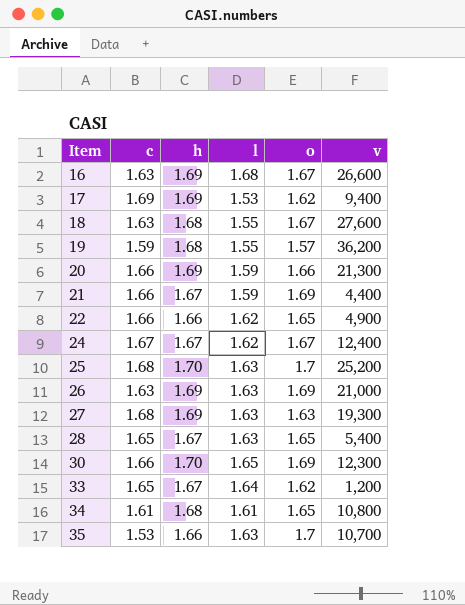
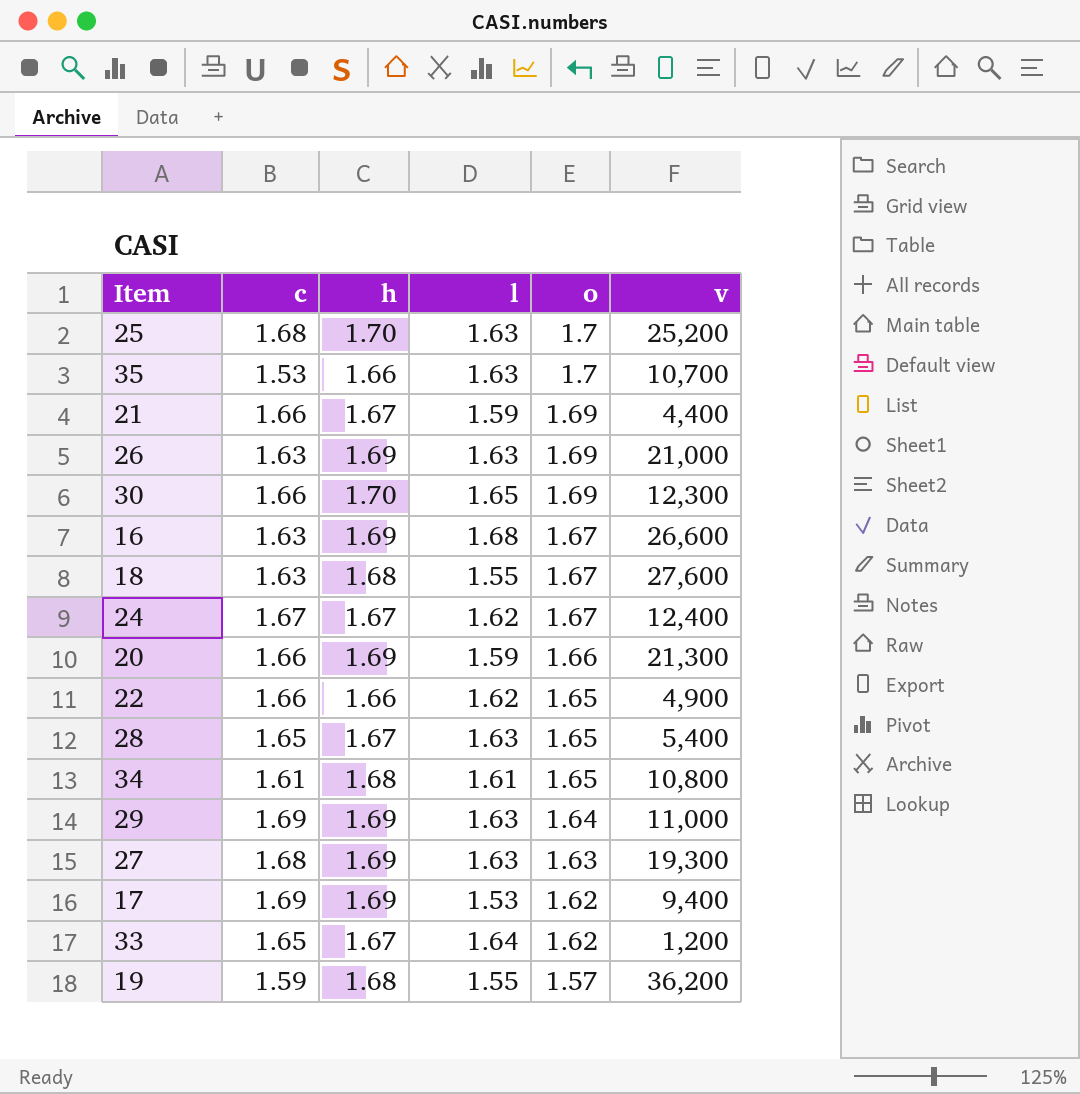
row order: Item ascending -> o descending
row 29: none -> 1.69 | 1.69 | 1.63 | 1.64 | 11,000

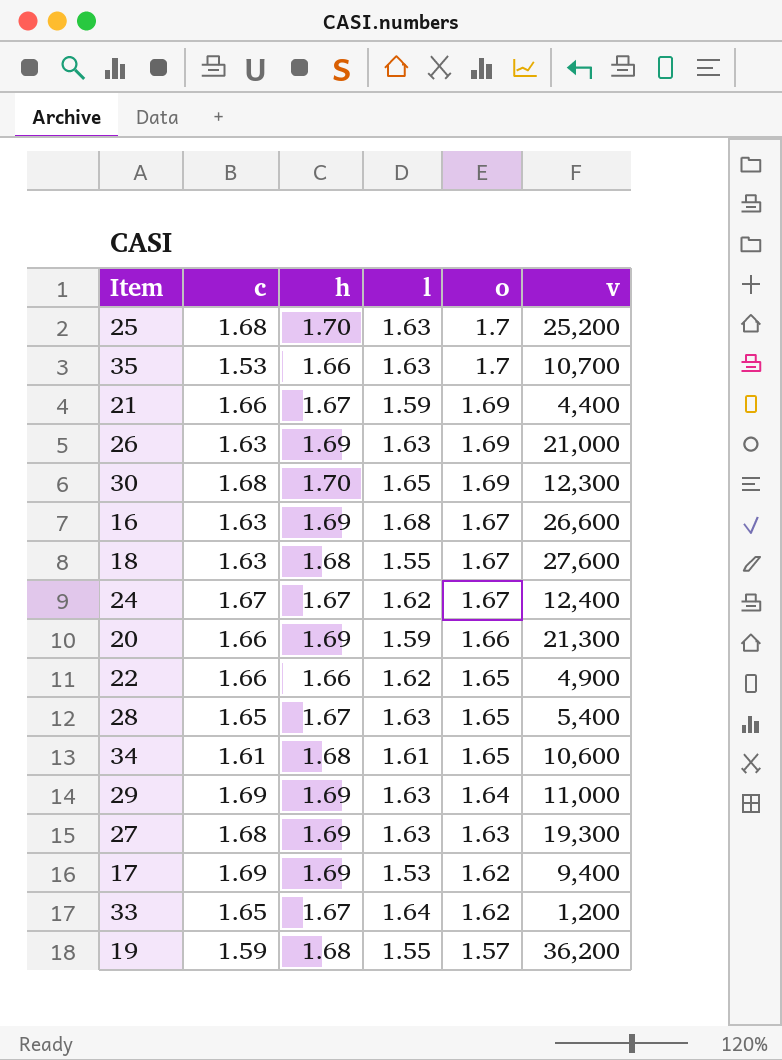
30 | c: 1.66 -> 1.68
34 | v: 10,800 -> 10,600

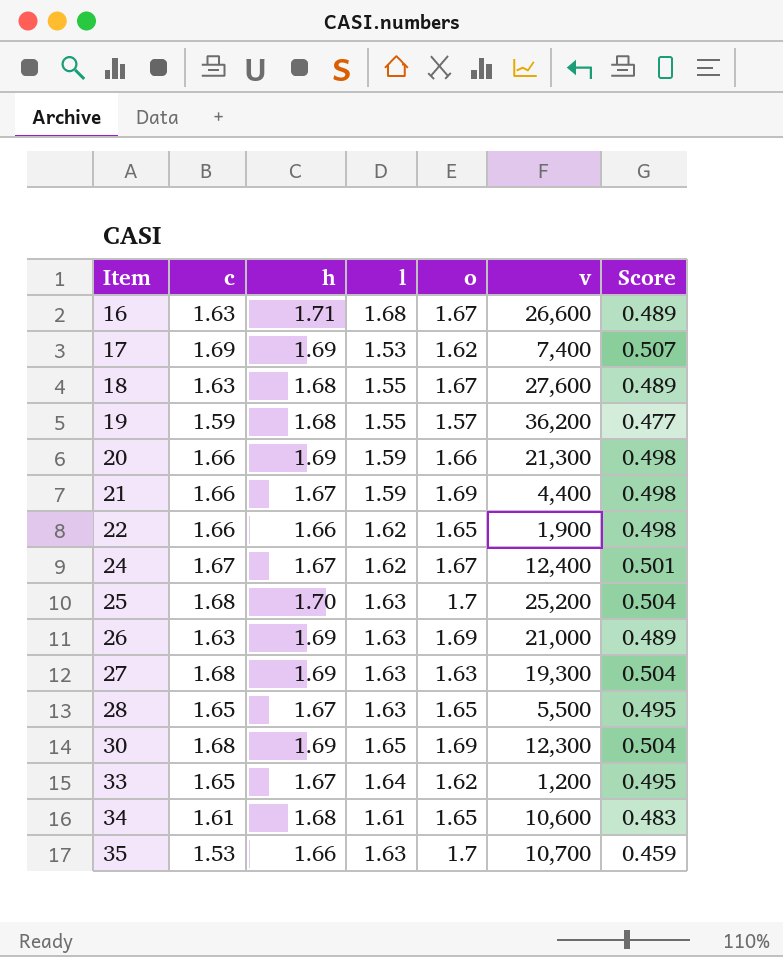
row order: o descending -> Item ascending
column Score | formula: none -> [c] * 0.3
row 29: 1.69 | 1.69 | 1.63 | 1.64 | 11,000 -> none
16 | h: 1.69 -> 1.71
17 | v: 9,400 -> 7,400
22 | v: 4,900 -> 1,900
28 | v: 5,400 -> 5,500
30 | h: 1.70 -> 1.69

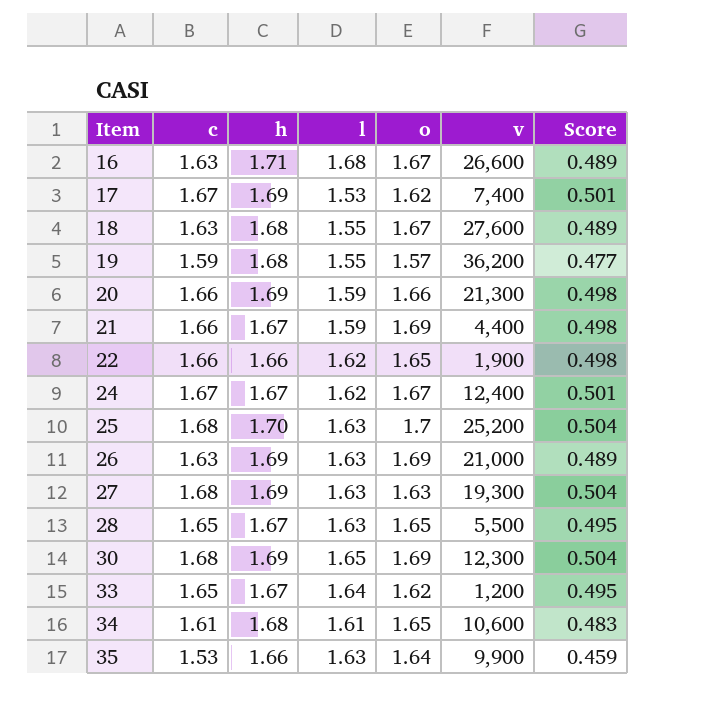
17 | c: 1.69 -> 1.67
17 | Score: 0.507 -> 0.501
35 | o: 1.7 -> 1.64
35 | v: 10,700 -> 9,900

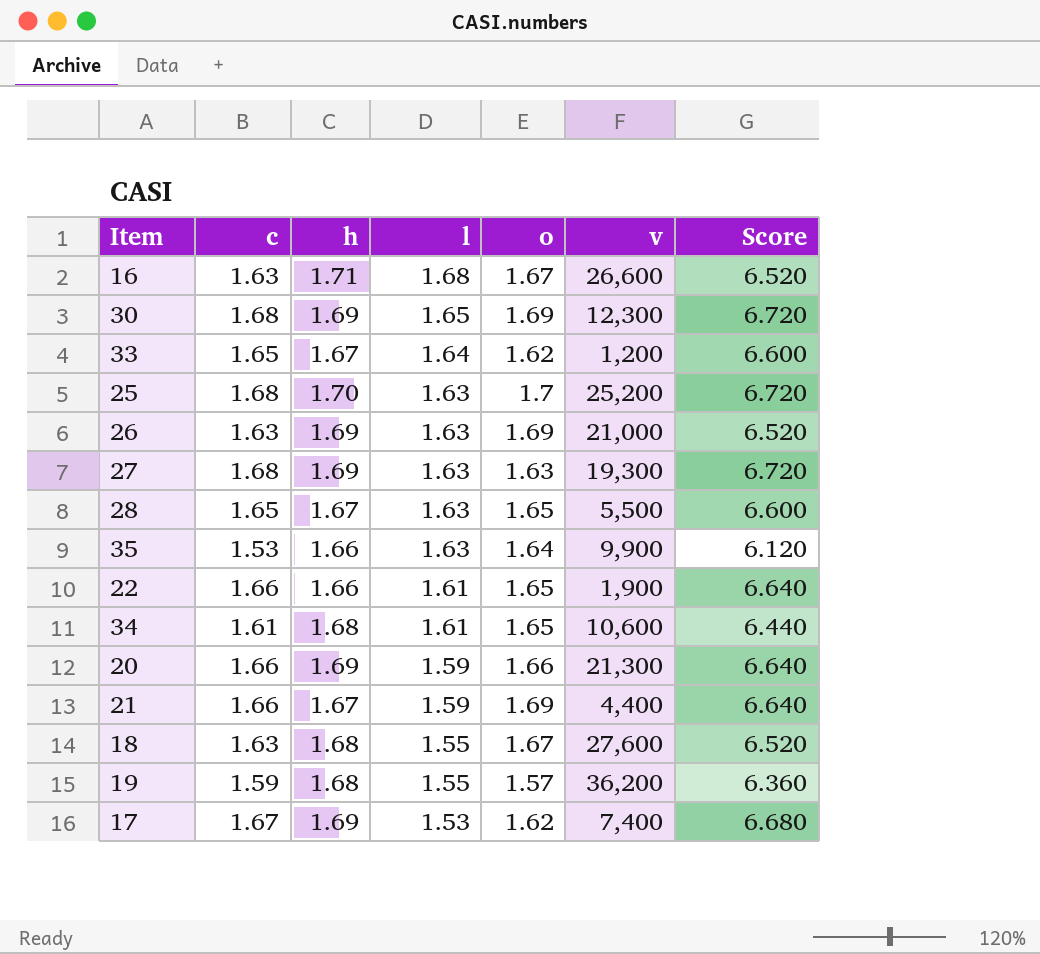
row order: Item ascending -> l descending
column Score | formula: [c] * 0.3 -> [c] * 4
row 24: 1.67 | 1.67 | 1.62 | 1.67 | 12,400 | 0.501 -> none
22 | l: 1.62 -> 1.61

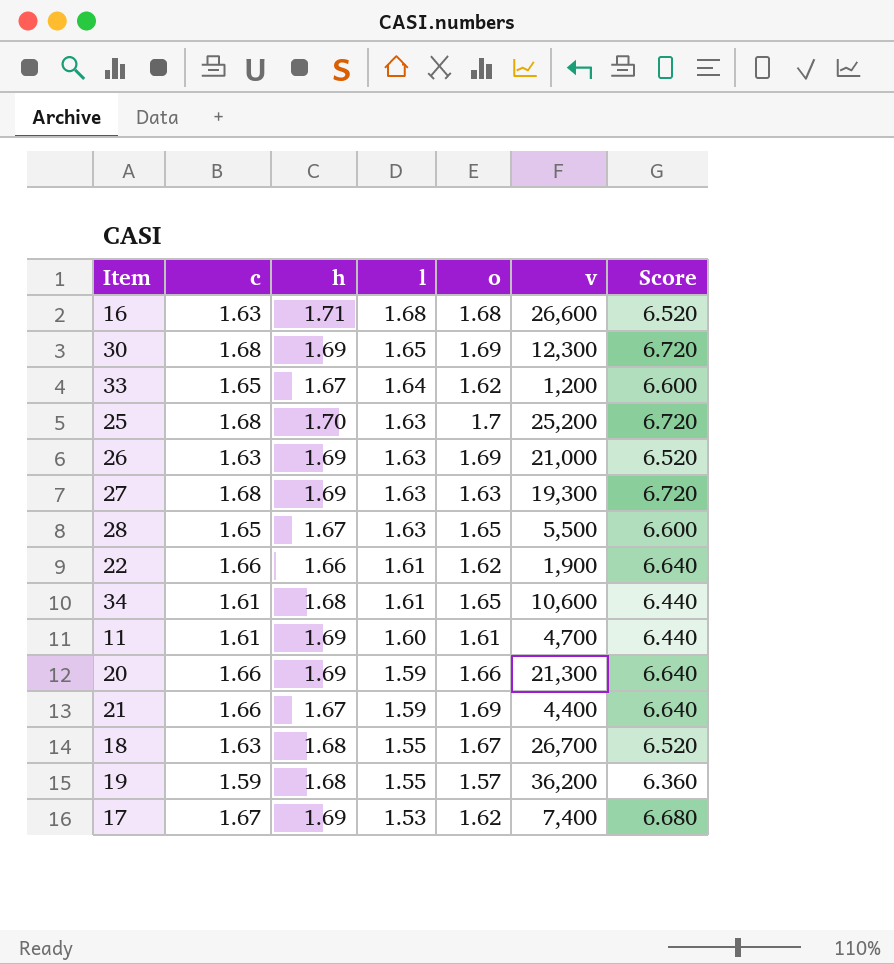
row 35: 1.53 | 1.66 | 1.63 | 1.64 | 9,900 | 6.120 -> none
16 | o: 1.67 -> 1.68
22 | o: 1.65 -> 1.62
row 11: none -> 1.61 | 1.69 | 1.60 | 1.61 | 4,700 | 6.440
18 | v: 27,600 -> 26,700

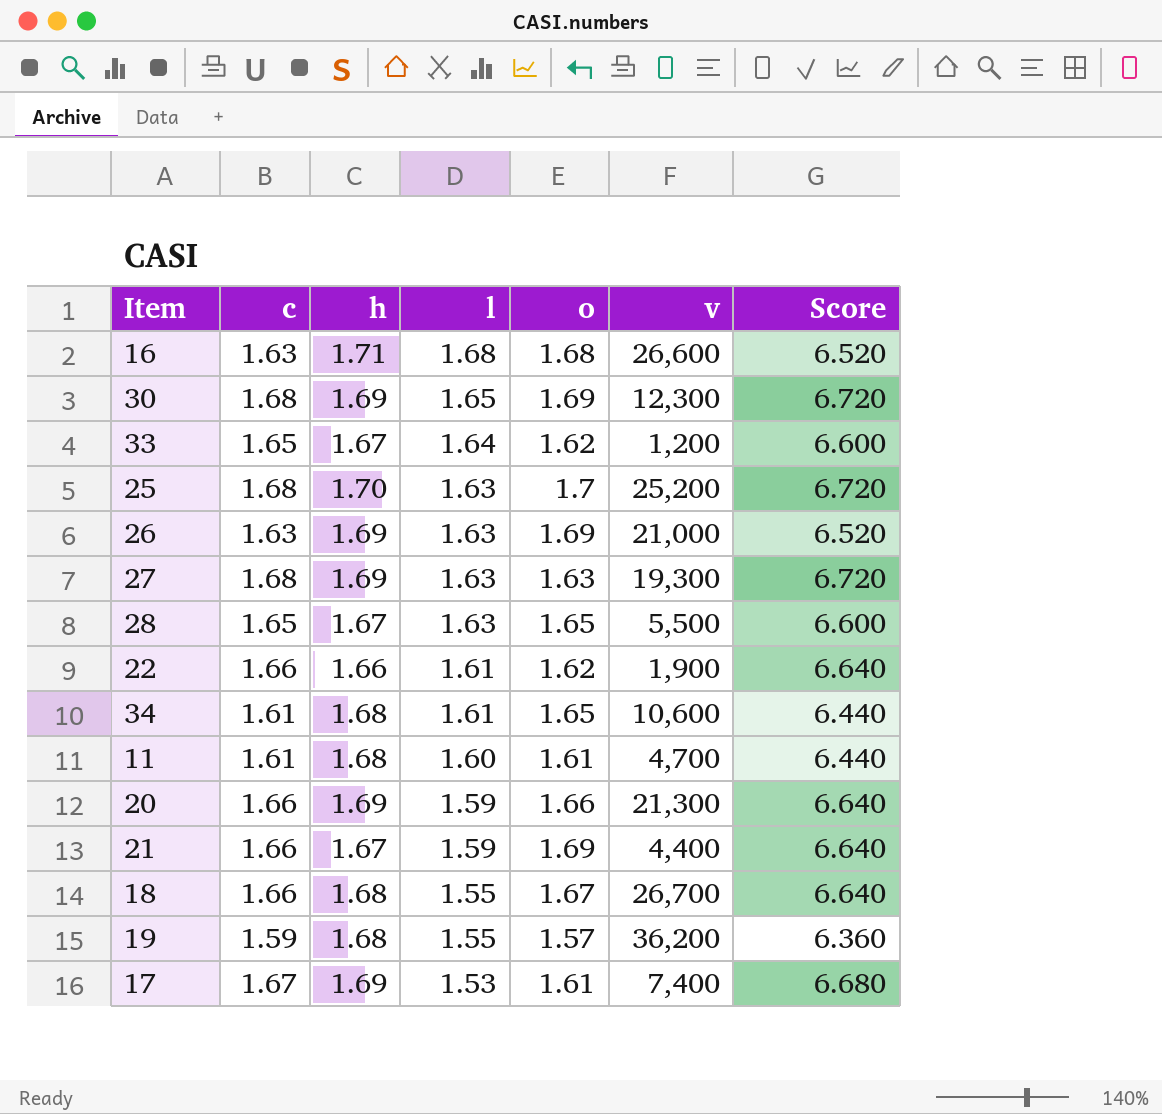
11 | h: 1.69 -> 1.68
18 | c: 1.63 -> 1.66
18 | Score: 6.520 -> 6.640
17 | o: 1.62 -> 1.61

